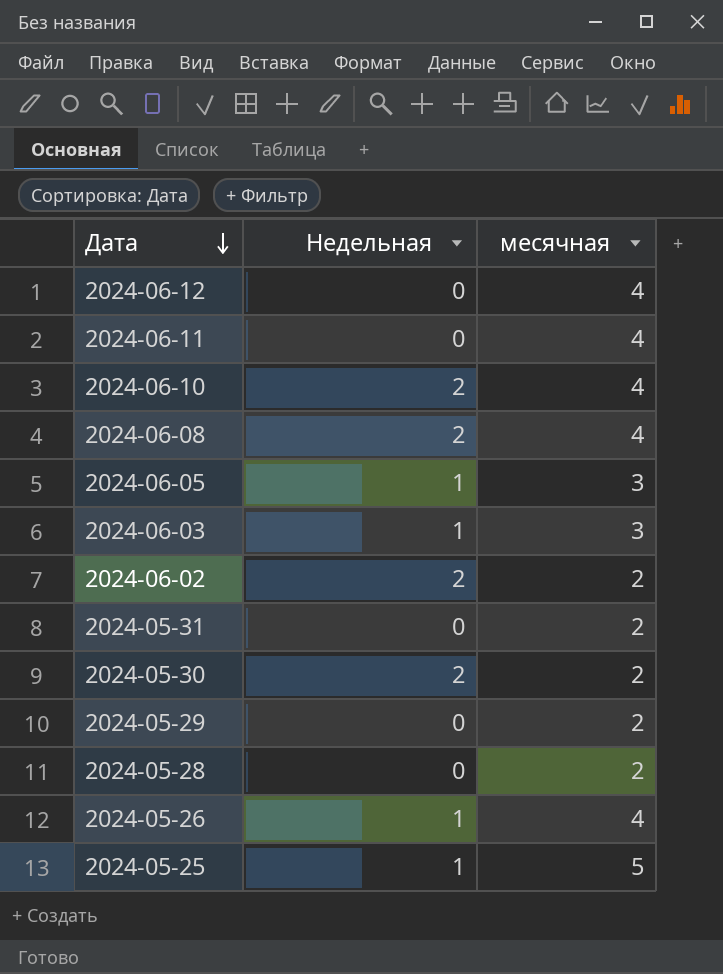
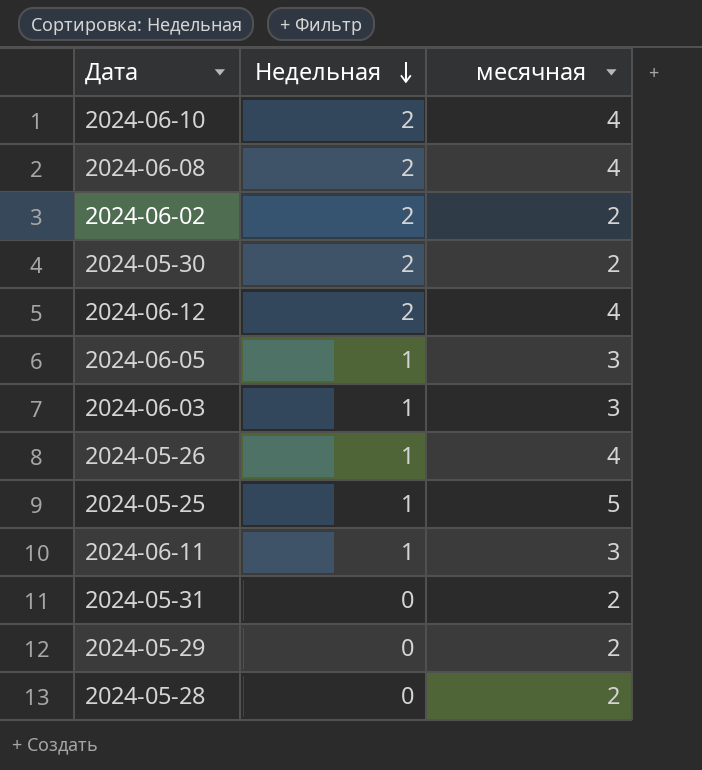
row order: Дата descending -> Недельная descending
2024-06-12 | Недельная: 0 -> 2
2024-06-11 | Недельная: 0 -> 1
2024-06-11 | месячная: 4 -> 3

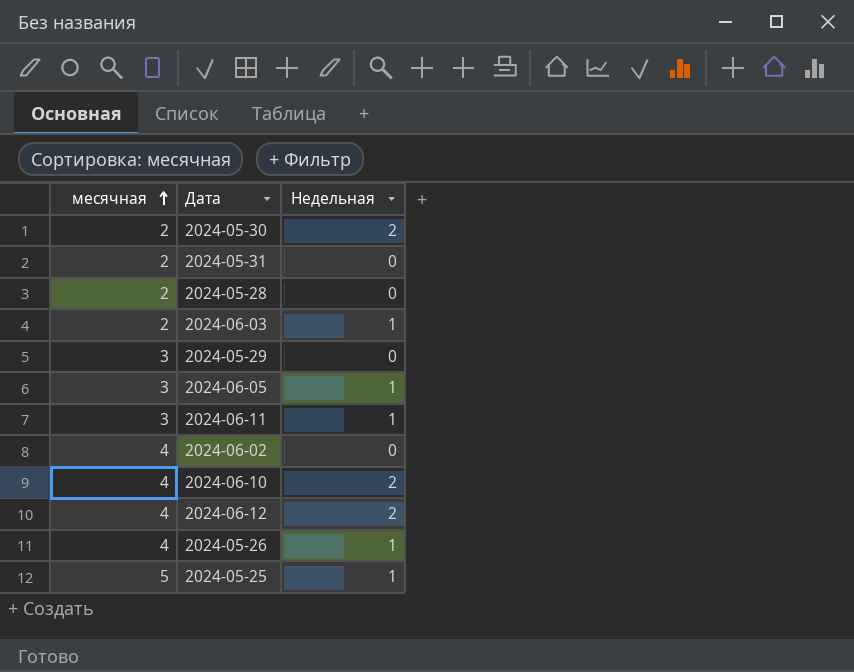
row order: Недельная descending -> месячная ascending
column месячная | position: 3 -> 1
row 2024-06-08: 2 | 4 -> none
2024-06-03 | месячная: 3 -> 2
2024-05-29 | месячная: 2 -> 3
2024-06-02 | месячная: 2 -> 4
2024-06-02 | Недельная: 2 -> 0

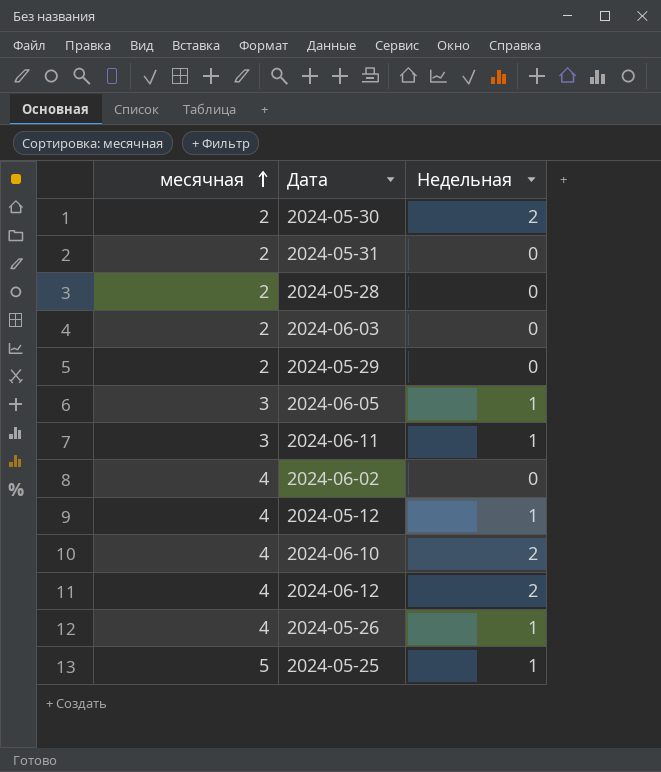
2024-06-03 | Недельная: 1 -> 0
2024-05-29 | месячная: 3 -> 2
row 2024-05-12: none -> 4 | 1

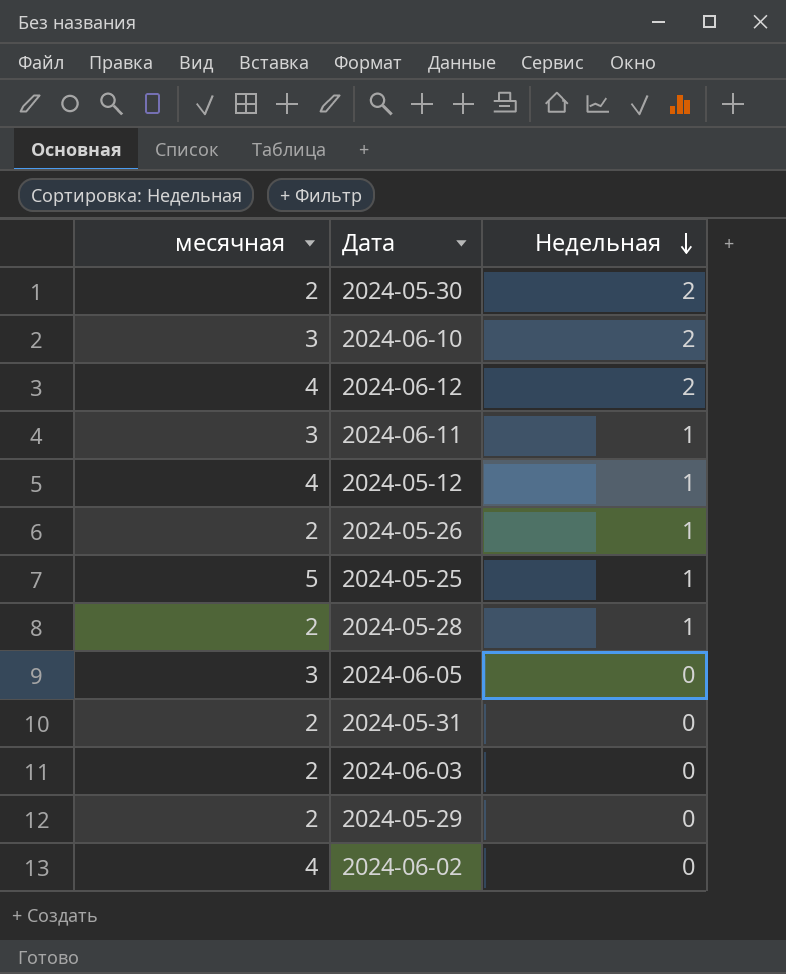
row order: месячная ascending -> Недельная descending
2024-06-10 | месячная: 4 -> 3
2024-05-26 | месячная: 4 -> 2
2024-05-28 | Недельная: 0 -> 1
2024-06-05 | Недельная: 1 -> 0

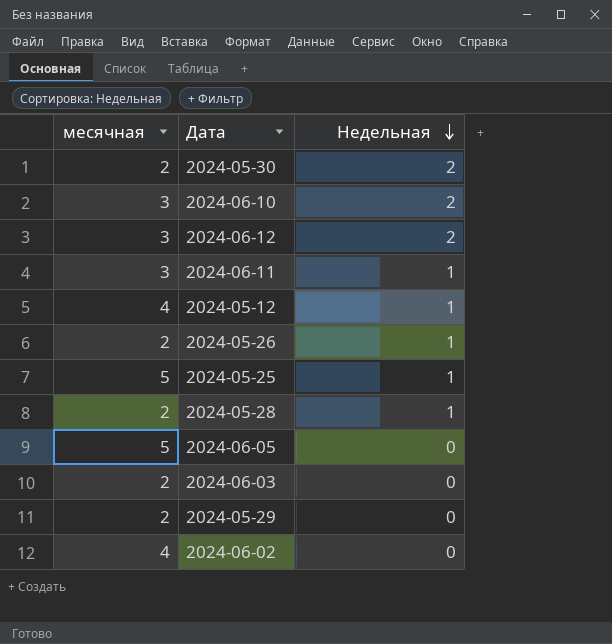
row 2024-05-31: 2 | 0 -> none
2024-06-12 | месячная: 4 -> 3
2024-06-05 | месячная: 3 -> 5

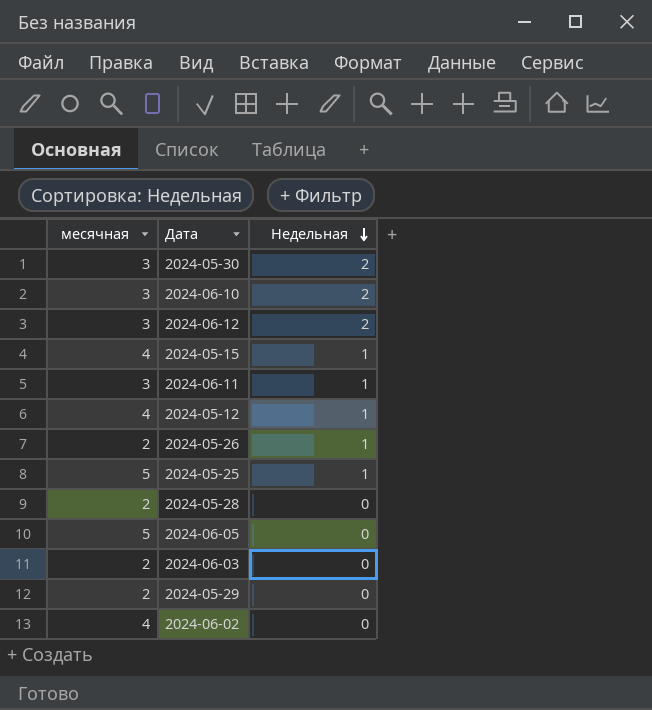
2024-05-30 | месячная: 2 -> 3
row 2024-05-15: none -> 4 | 1
2024-05-28 | Недельная: 1 -> 0

